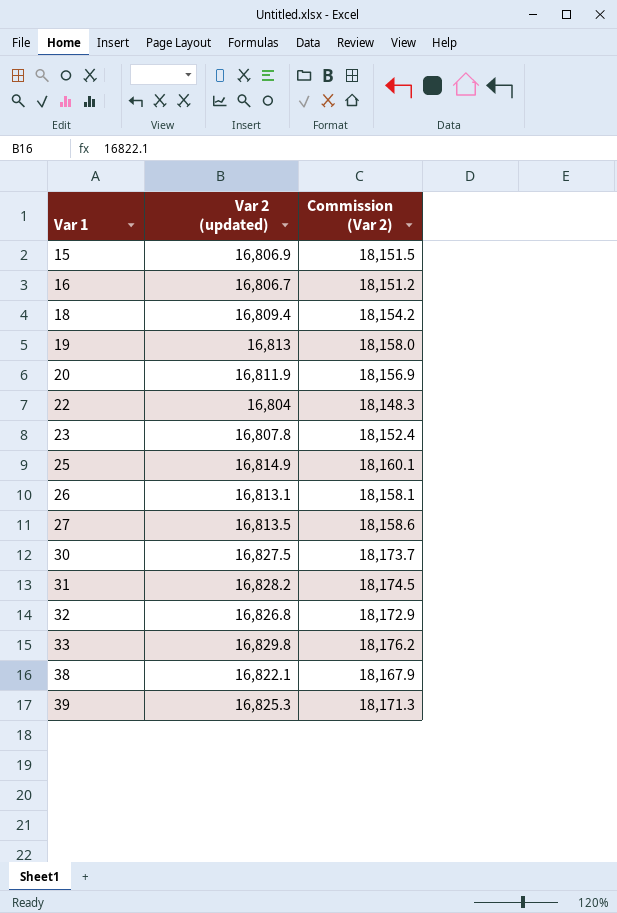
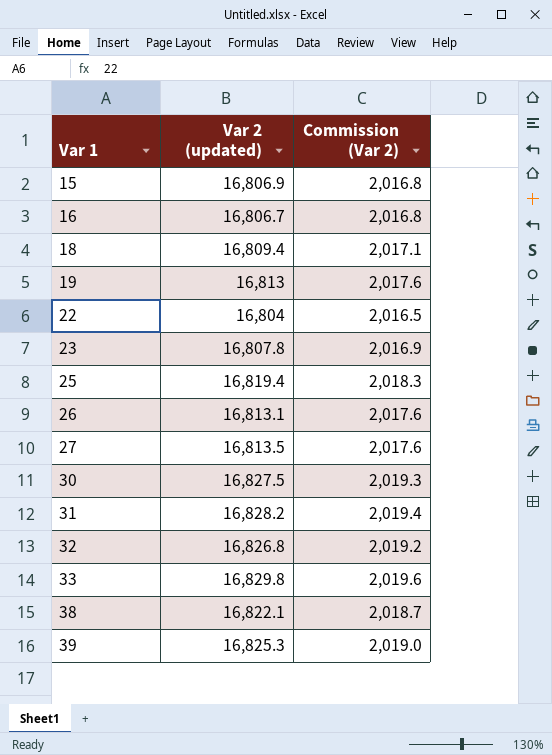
column Commission (Var 2) | formula: [Var 2 (updated)] * 1.08 -> [Var 2 (updated)] * 0.12
row 20: 16,811.9 | 18,156.9 -> none
25 | Var 2 (updated): 16,814.9 -> 16,819.4

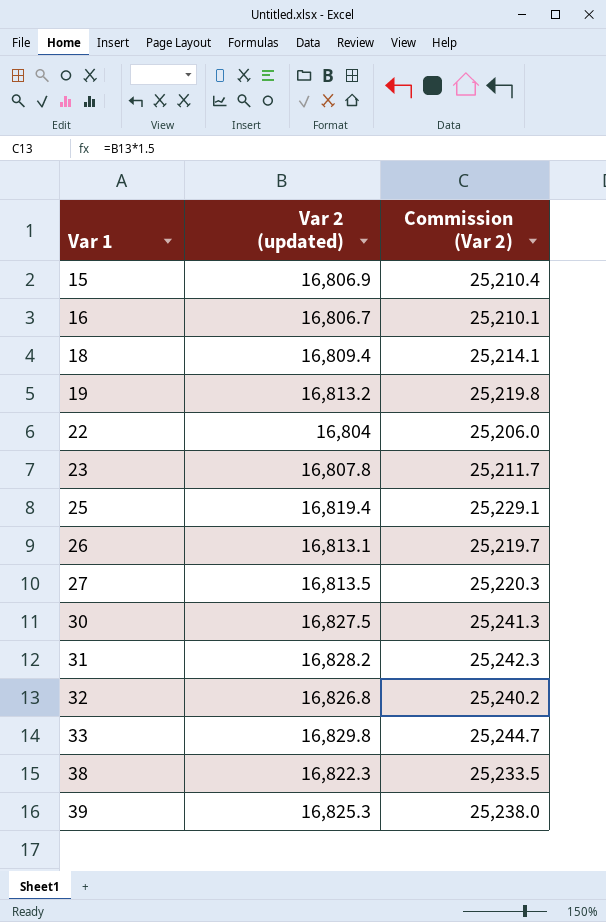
column Commission (Var 2) | formula: [Var 2 (updated)] * 0.12 -> [Var 2 (updated)] * 1.5
19 | Var 2 (updated): 16,813 -> 16,813.2
38 | Var 2 (updated): 16,822.1 -> 16,822.3

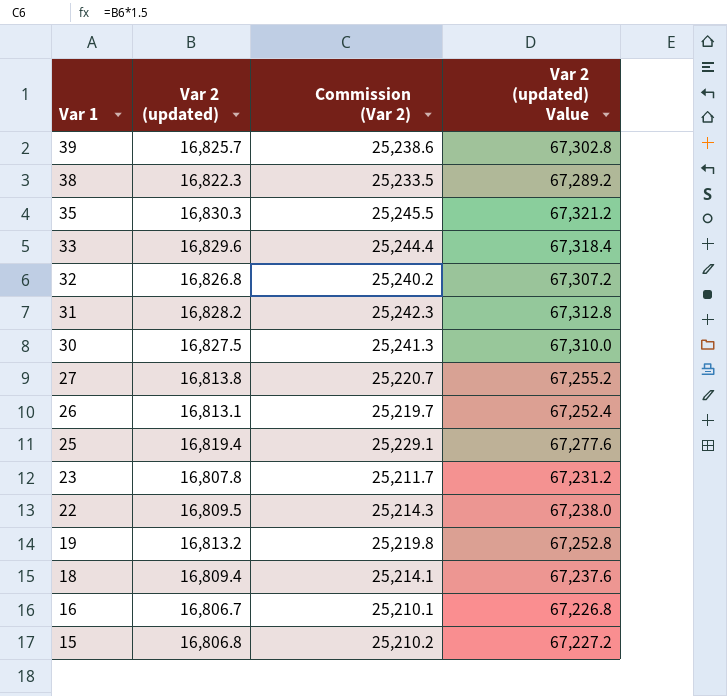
row order: Var 1 ascending -> Var 1 descending
column Var 2 (updated) Value | formula: none -> [Var 2 (updated)] * 4
39 | Var 2 (updated): 16,825.3 -> 16,825.7
39 | Commission (Var 2): 25,238.0 -> 25,238.6
row 35: none -> 16,830.3 | 25,245.5 | 67,321.2
33 | Var 2 (updated): 16,829.8 -> 16,829.6
33 | Commission (Var 2): 25,244.7 -> 25,244.4
27 | Var 2 (updated): 16,813.5 -> 16,813.8
27 | Commission (Var 2): 25,220.3 -> 25,220.7
22 | Var 2 (updated): 16,804 -> 16,809.5
22 | Commission (Var 2): 25,206.0 -> 25,214.3
15 | Var 2 (updated): 16,806.9 -> 16,806.8
15 | Commission (Var 2): 25,210.4 -> 25,210.2

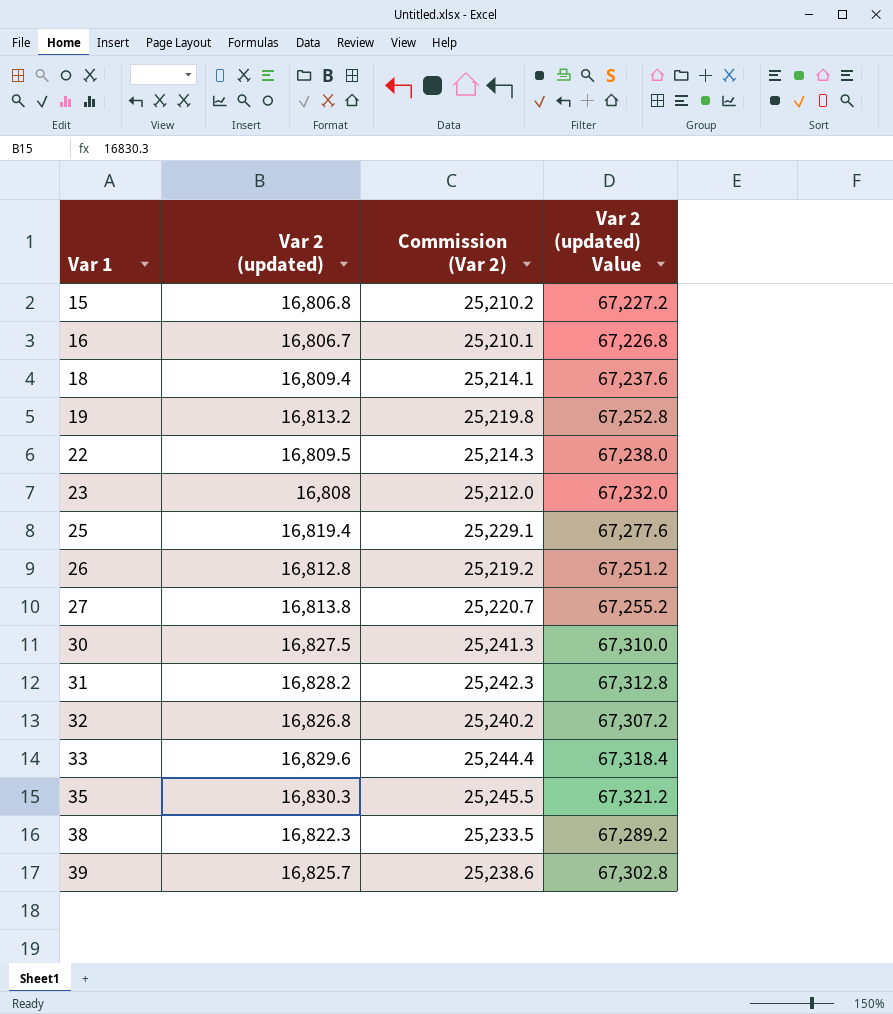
row order: Var 1 descending -> Var 1 ascending
23 | Var 2 (updated): 16,807.8 -> 16,808
23 | Commission (Var 2): 25,211.7 -> 25,212.0
23 | Var 2 (updated) Value: 67,231.2 -> 67,232.0
26 | Var 2 (updated): 16,813.1 -> 16,812.8
26 | Commission (Var 2): 25,219.7 -> 25,219.2
26 | Var 2 (updated) Value: 67,252.4 -> 67,251.2

